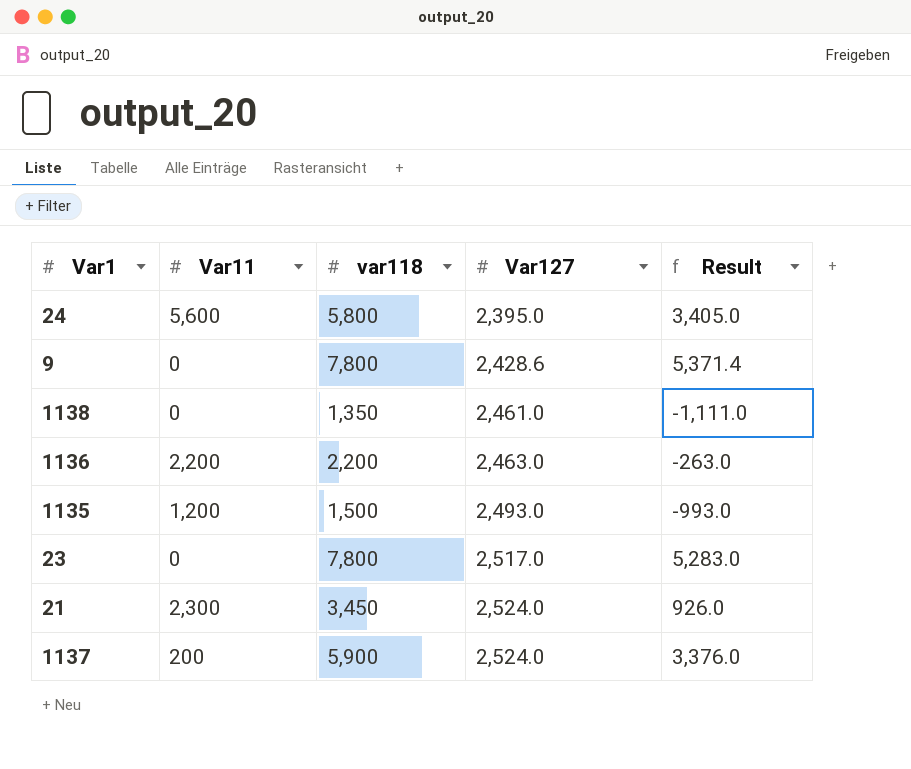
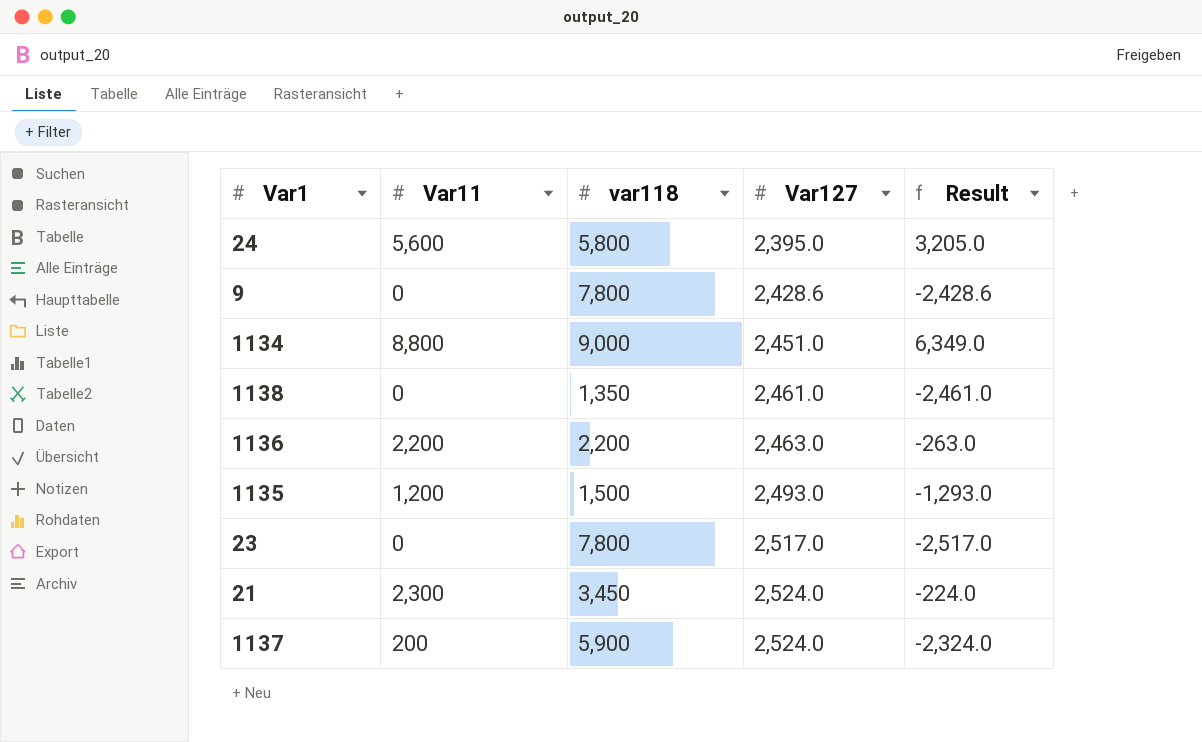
column Result | formula: [var118] - [Var127] -> [Var11] - [Var127]
row 1134: none -> 8,800 | 9,000 | 2,451.0 | 6,349.0

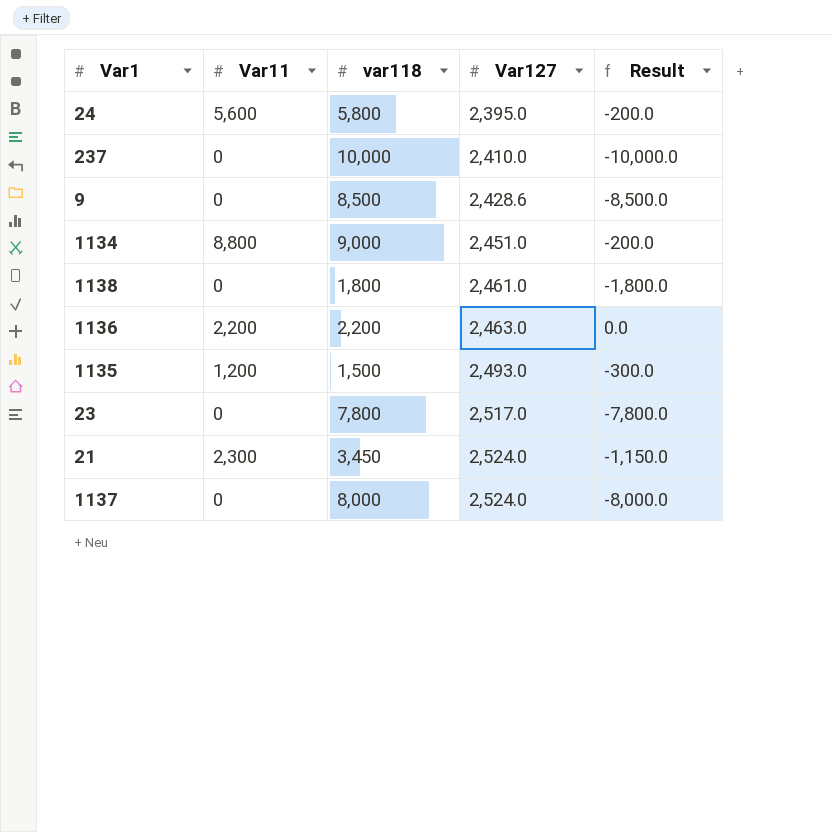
column Result | formula: [Var11] - [Var127] -> [Var11] - [var118]
row 237: none -> 0 | 10,000 | 2,410.0 | -10,000.0
9 | var118: 7,800 -> 8,500
1138 | var118: 1,350 -> 1,800
1137 | Var11: 200 -> 0
1137 | var118: 5,900 -> 8,000

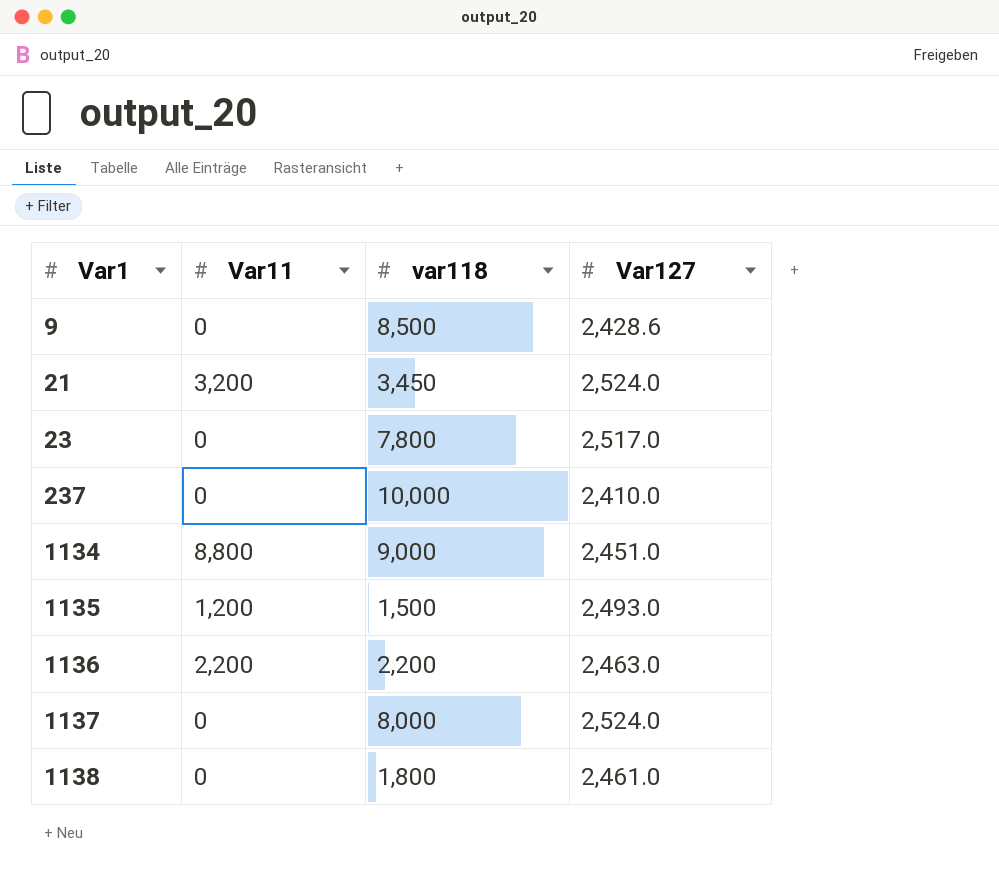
row order: Var127 ascending -> Var1 ascending
column Result | formula: [Var11] - [var118] -> none
row 24: 5,600 | 5,800 | 2,395.0 | -200.0 -> none
21 | Var11: 2,300 -> 3,200

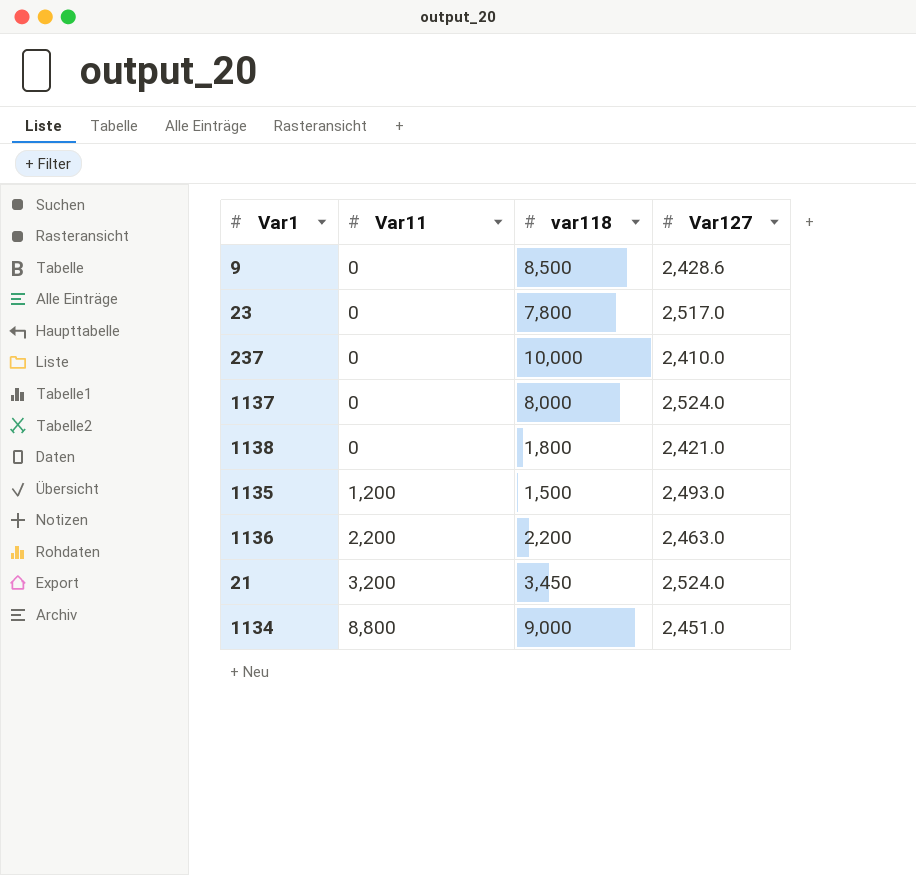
row order: Var1 ascending -> Var11 ascending
1138 | Var127: 2,461.0 -> 2,421.0

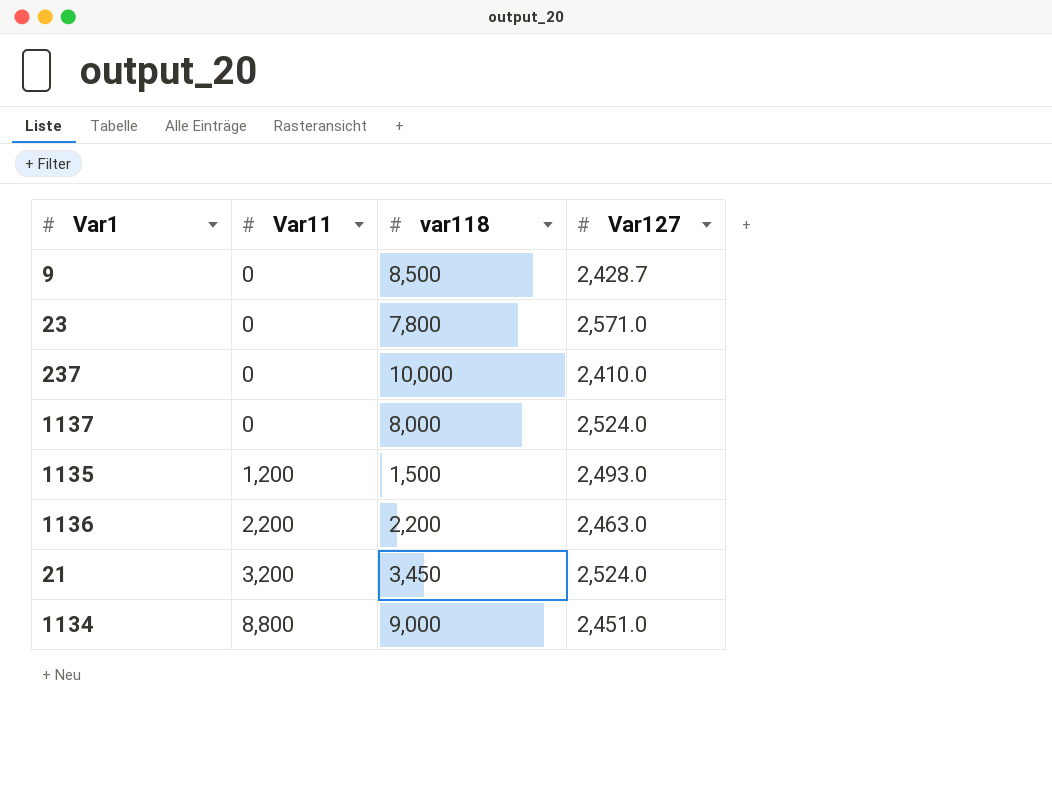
row 1138: 0 | 1,800 | 2,421.0 -> none
9 | Var127: 2,428.6 -> 2,428.7
23 | Var127: 2,517.0 -> 2,571.0

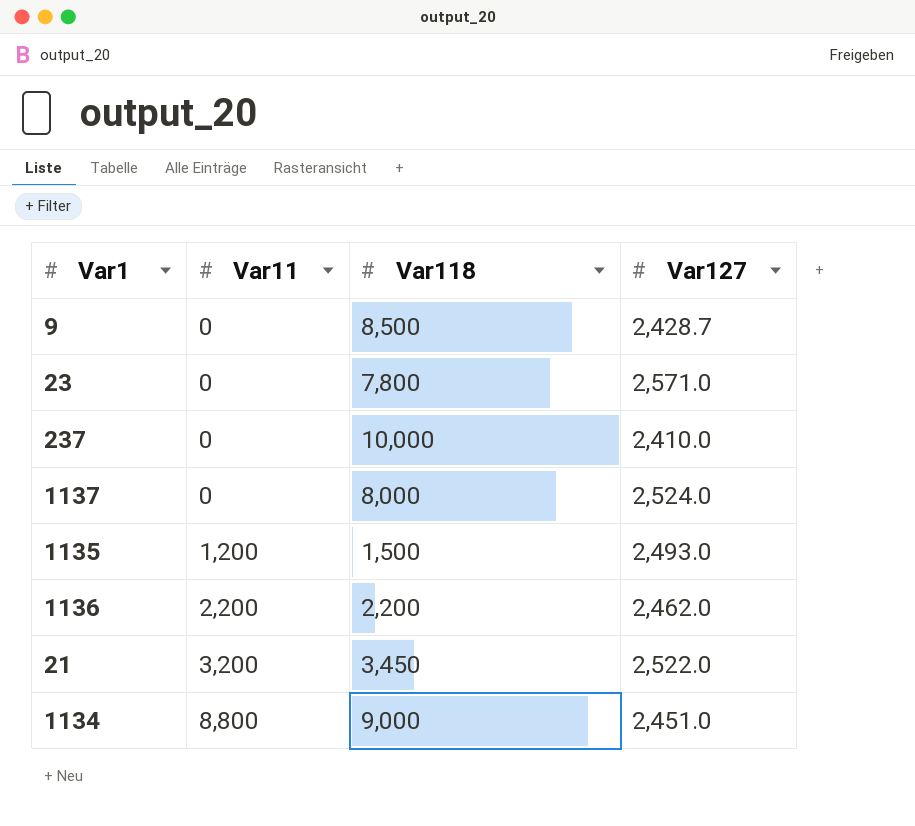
column name: var118 -> Var118
1136 | Var127: 2,463.0 -> 2,462.0
21 | Var127: 2,524.0 -> 2,522.0

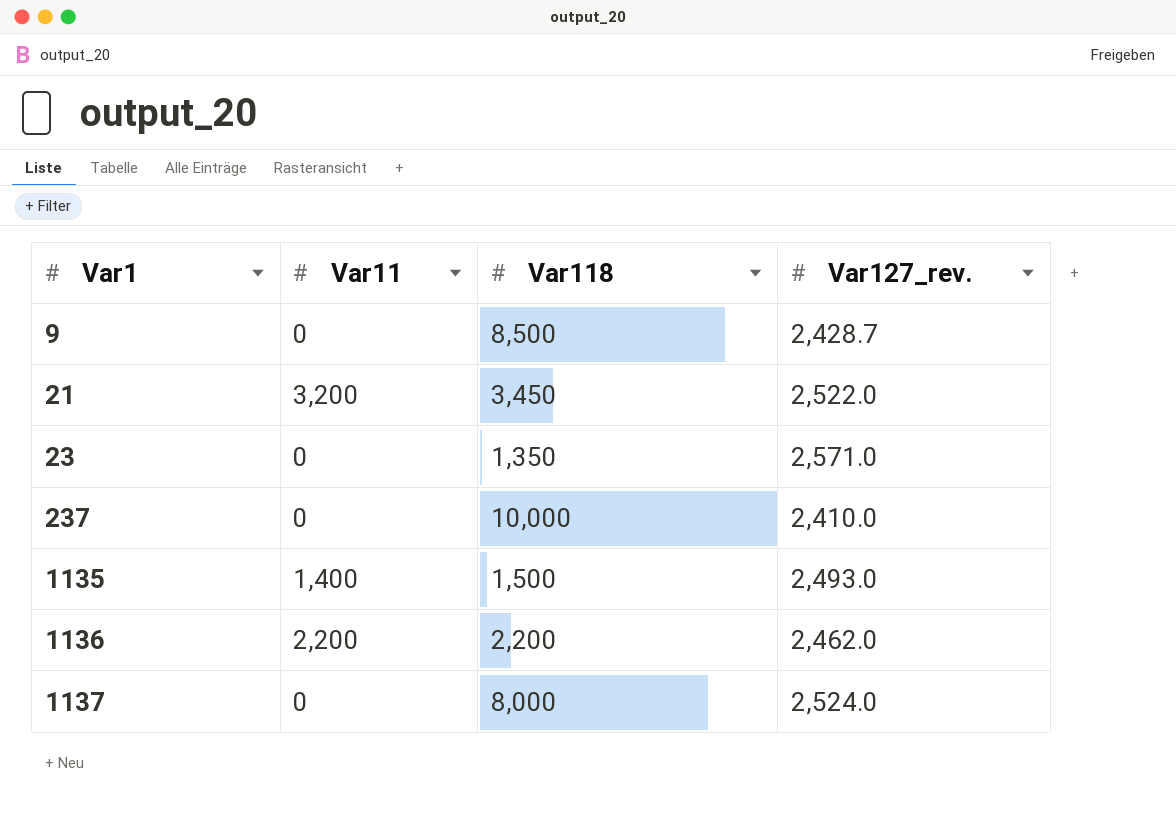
row order: Var11 ascending -> Var1 ascending
column name: Var127 -> Var127_rev.
row 1134: 8,800 | 9,000 | 2,451.0 -> none
23 | Var118: 7,800 -> 1,350
1135 | Var11: 1,200 -> 1,400

